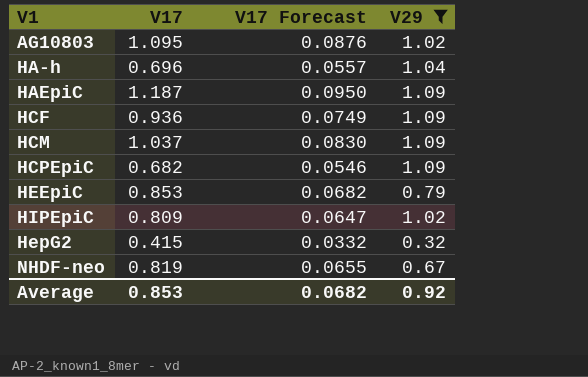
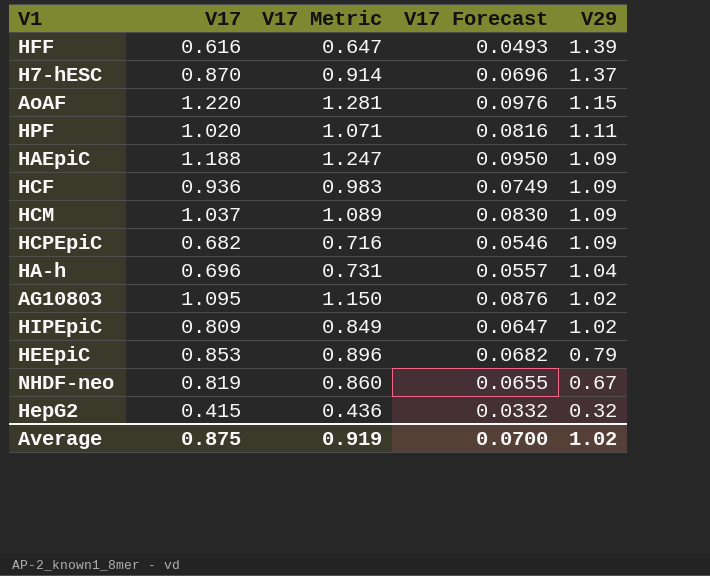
filter: V29 <= 1.09 -> none
row order: none -> V29 descending
column V17 Metric | formula: none -> [V17] * 1.05
HAEpiC | V17: 1.187 -> 1.188
Average | V17: 0.853 -> 0.875
Average | V17 Forecast: 0.0682 -> 0.0700
Average | V29: 0.92 -> 1.02

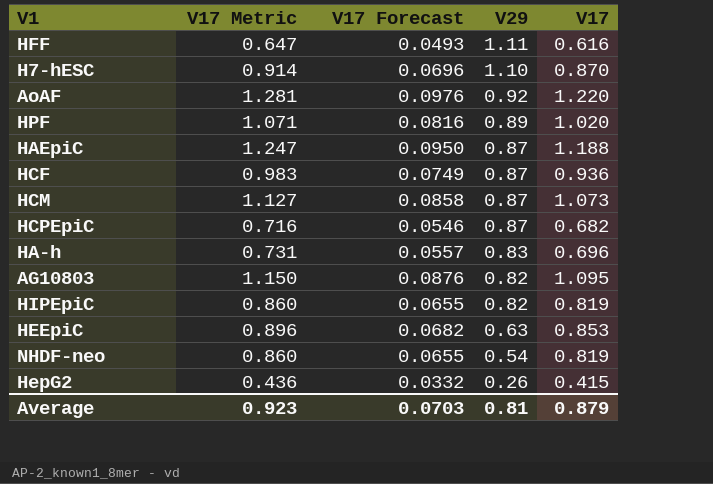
column V17 | position: 2 -> 5
HFF | V29: 1.39 -> 1.11
H7-hESC | V29: 1.37 -> 1.10
AoAF | V29: 1.15 -> 0.92
HPF | V29: 1.11 -> 0.89
HAEpiC | V29: 1.09 -> 0.87
HCF | V29: 1.09 -> 0.87
HCM | V17 Metric: 1.089 -> 1.127
HCM | V17 Forecast: 0.0830 -> 0.0858
HCM | V29: 1.09 -> 0.87
HCM | V17: 1.037 -> 1.073
HCPEpiC | V29: 1.09 -> 0.87
HA-h | V29: 1.04 -> 0.83
AG10803 | V29: 1.02 -> 0.82
HIPEpiC | V17 Metric: 0.849 -> 0.860
HIPEpiC | V17 Forecast: 0.0647 -> 0.0655
HIPEpiC | V29: 1.02 -> 0.82
HIPEpiC | V17: 0.809 -> 0.819
HEEpiC | V29: 0.79 -> 0.63
NHDF-neo | V29: 0.67 -> 0.54
HepG2 | V29: 0.32 -> 0.26
Average | V17 Metric: 0.919 -> 0.923
Average | V17 Forecast: 0.0700 -> 0.0703
Average | V29: 1.02 -> 0.81
Average | V17: 0.875 -> 0.879

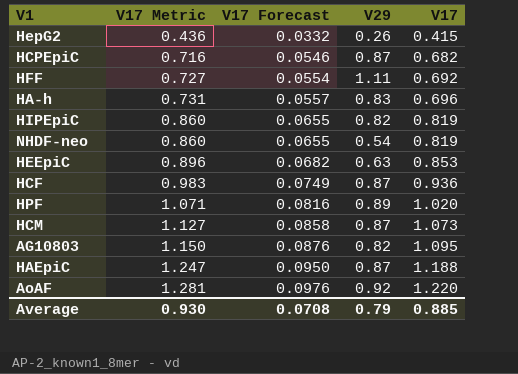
row order: V29 descending -> V17 Metric ascending
row H7-hESC: 0.914 | 0.0696 | 1.10 | 0.870 -> none
HFF | V17 Metric: 0.647 -> 0.727
HFF | V17 Forecast: 0.0493 -> 0.0554
HFF | V17: 0.616 -> 0.692
Average | V17 Metric: 0.923 -> 0.930
Average | V17 Forecast: 0.0703 -> 0.0708
Average | V29: 0.81 -> 0.79
Average | V17: 0.879 -> 0.885

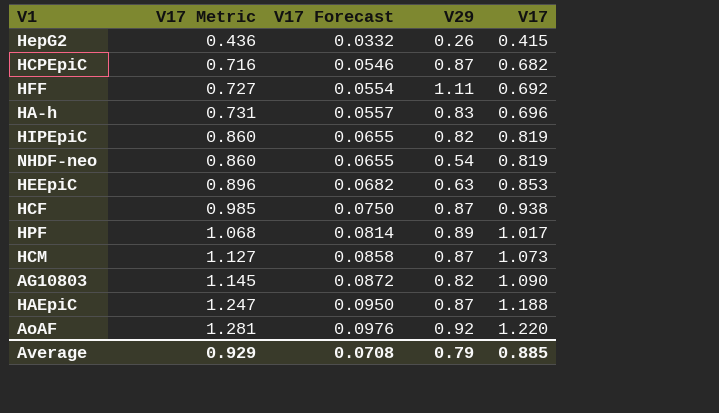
HCF | V17 Metric: 0.983 -> 0.985
HCF | V17 Forecast: 0.0749 -> 0.0750
HCF | V17: 0.936 -> 0.938
HPF | V17 Metric: 1.071 -> 1.068
HPF | V17 Forecast: 0.0816 -> 0.0814
HPF | V17: 1.020 -> 1.017
AG10803 | V17 Metric: 1.150 -> 1.145
AG10803 | V17 Forecast: 0.0876 -> 0.0872
AG10803 | V17: 1.095 -> 1.090
Average | V17 Metric: 0.930 -> 0.929

